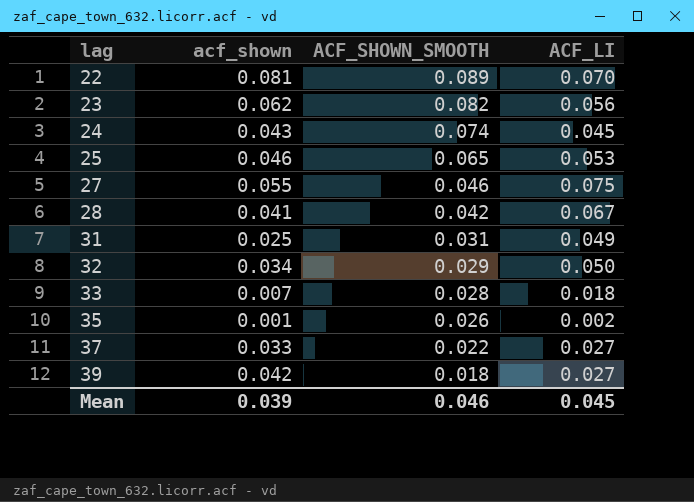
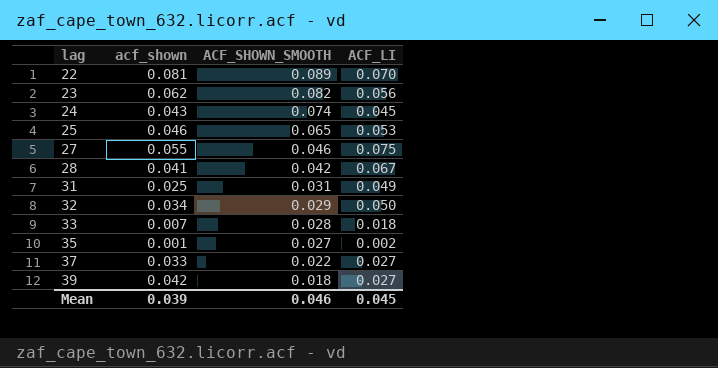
35 | ACF_SHOWN_SMOOTH: 0.026 -> 0.027

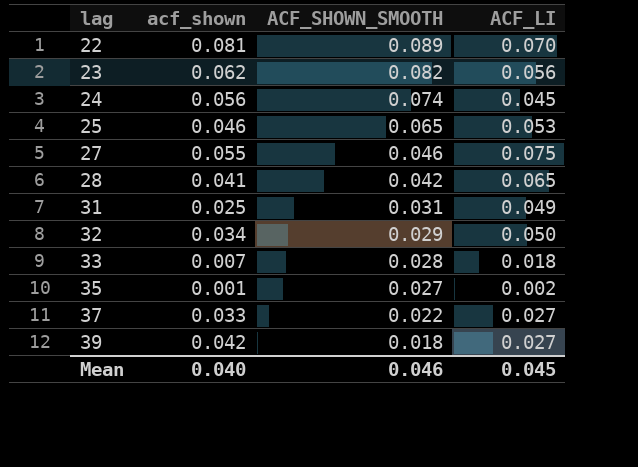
24 | acf_shown: 0.043 -> 0.056
28 | ACF_LI: 0.067 -> 0.065
Mean | acf_shown: 0.039 -> 0.040

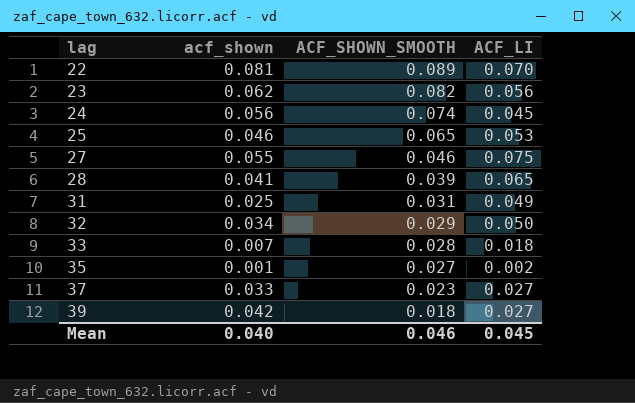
28 | ACF_SHOWN_SMOOTH: 0.042 -> 0.039
37 | ACF_SHOWN_SMOOTH: 0.022 -> 0.023

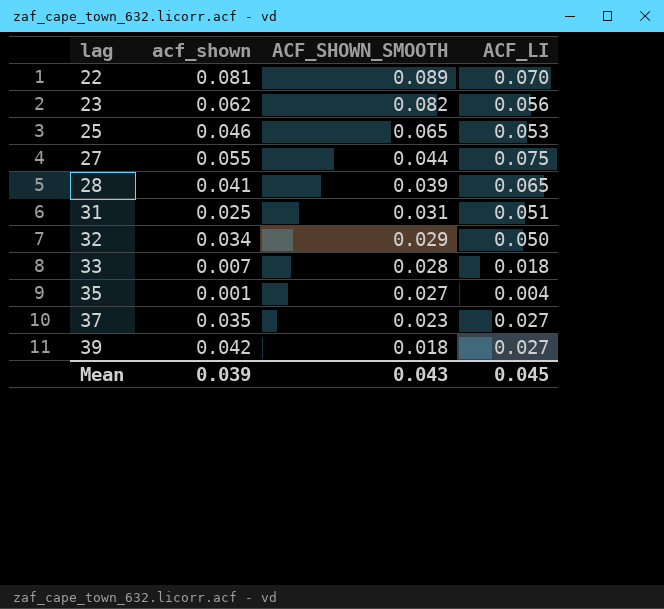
row 24: 0.056 | 0.074 | 0.045 -> none
27 | ACF_SHOWN_SMOOTH: 0.046 -> 0.044
31 | ACF_LI: 0.049 -> 0.051
35 | ACF_LI: 0.002 -> 0.004
37 | acf_shown: 0.033 -> 0.035
Mean | acf_shown: 0.040 -> 0.039
Mean | ACF_SHOWN_SMOOTH: 0.046 -> 0.043

